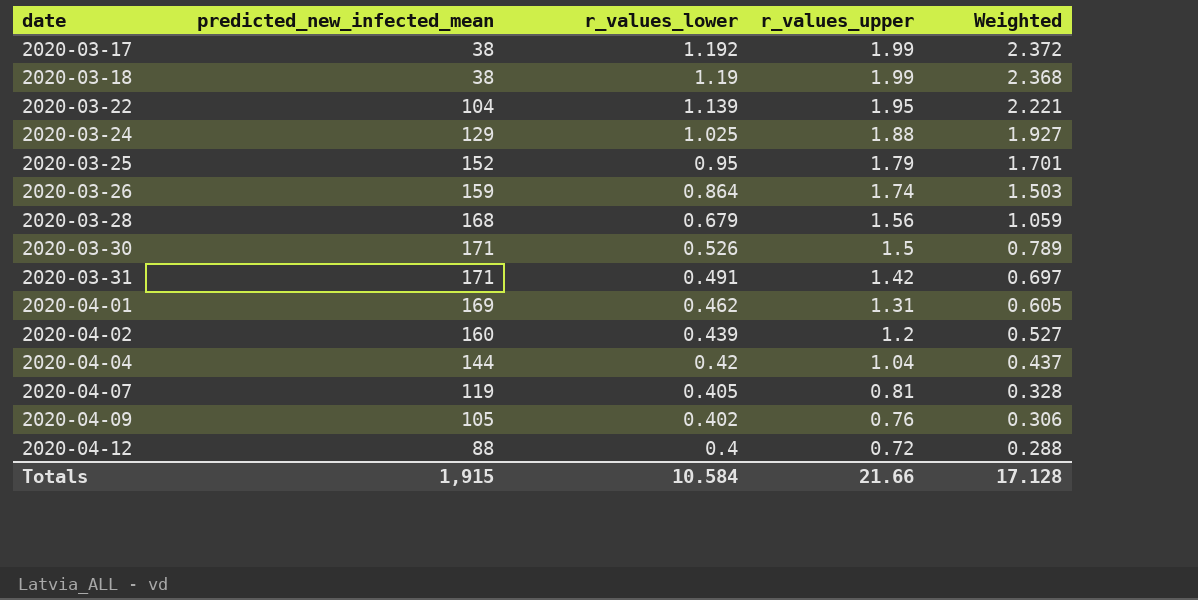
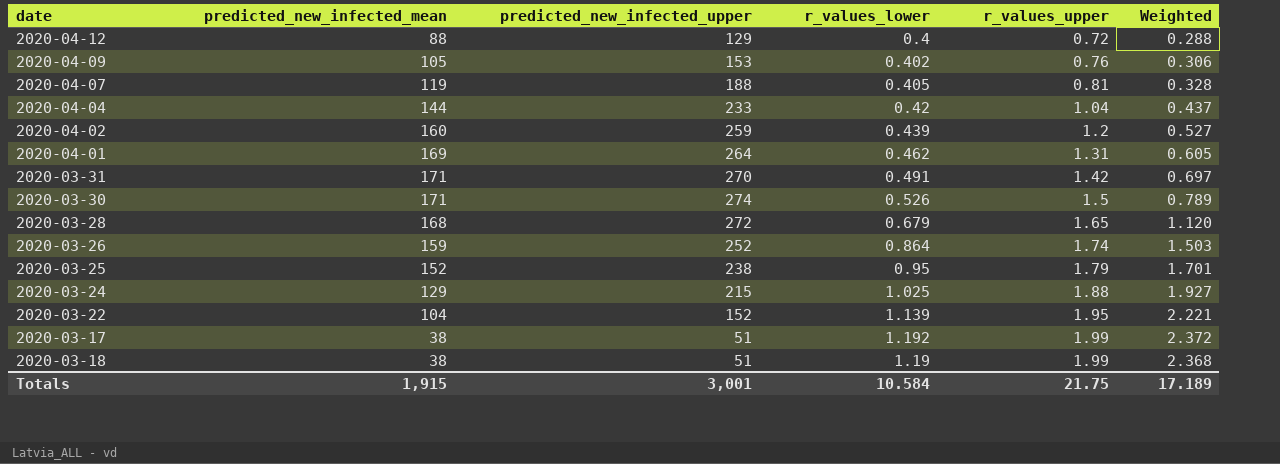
row order: date ascending -> r_values_upper ascending
column predicted_new_infected_upper | position: none -> 3
2020-03-28 | r_values_upper: 1.56 -> 1.65
2020-03-28 | Weighted: 1.059 -> 1.120
Totals | r_values_upper: 21.66 -> 21.75
Totals | Weighted: 17.128 -> 17.189

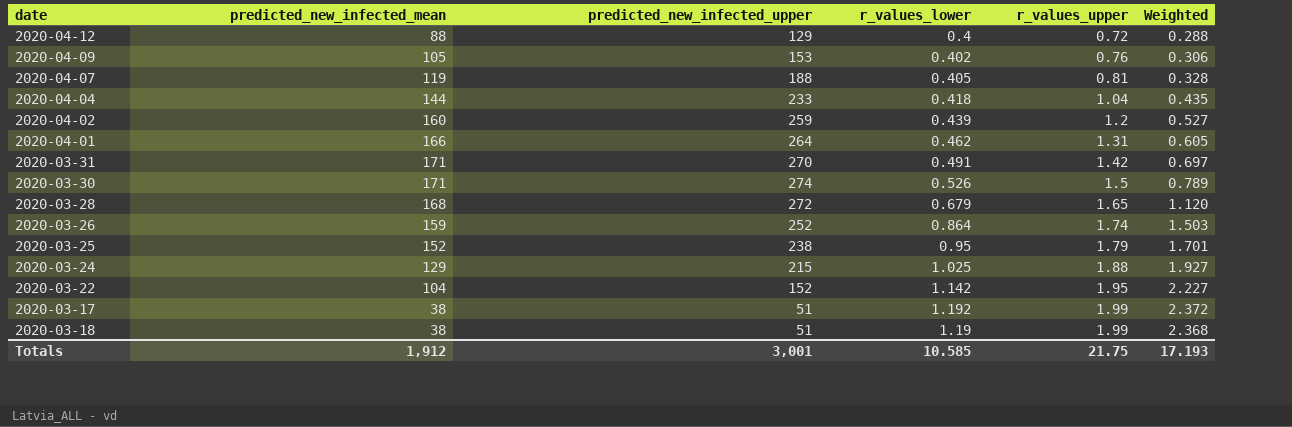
2020-04-04 | r_values_lower: 0.42 -> 0.418
2020-04-04 | Weighted: 0.437 -> 0.435
2020-04-01 | predicted_new_infected_mean: 169 -> 166
2020-03-22 | r_values_lower: 1.139 -> 1.142
2020-03-22 | Weighted: 2.221 -> 2.227
Totals | predicted_new_infected_mean: 1,915 -> 1,912
Totals | r_values_lower: 10.584 -> 10.585
Totals | Weighted: 17.189 -> 17.193

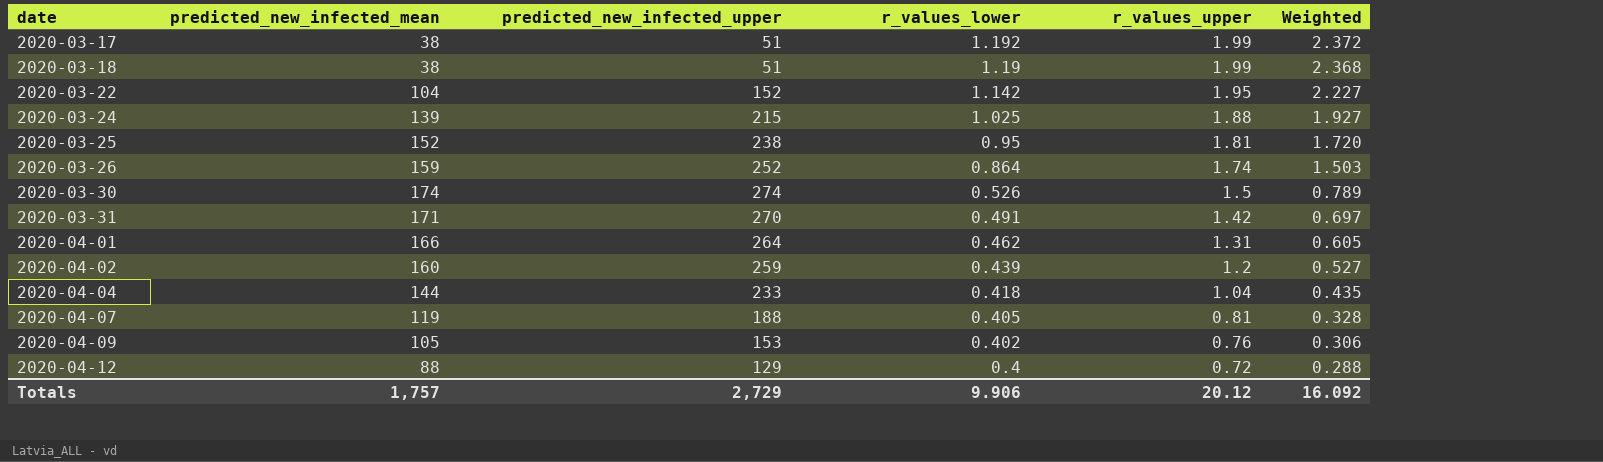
row order: r_values_upper ascending -> date ascending
row 2020-03-28: 168 | 272 | 0.679 | 1.65 | 1.120 -> none
2020-03-24 | predicted_new_infected_mean: 129 -> 139
2020-03-25 | r_values_upper: 1.79 -> 1.81
2020-03-25 | Weighted: 1.701 -> 1.720
2020-03-30 | predicted_new_infected_mean: 171 -> 174
Totals | predicted_new_infected_mean: 1,912 -> 1,757
Totals | predicted_new_infected_upper: 3,001 -> 2,729
Totals | r_values_lower: 10.585 -> 9.906
Totals | r_values_upper: 21.75 -> 20.12
Totals | Weighted: 17.193 -> 16.092

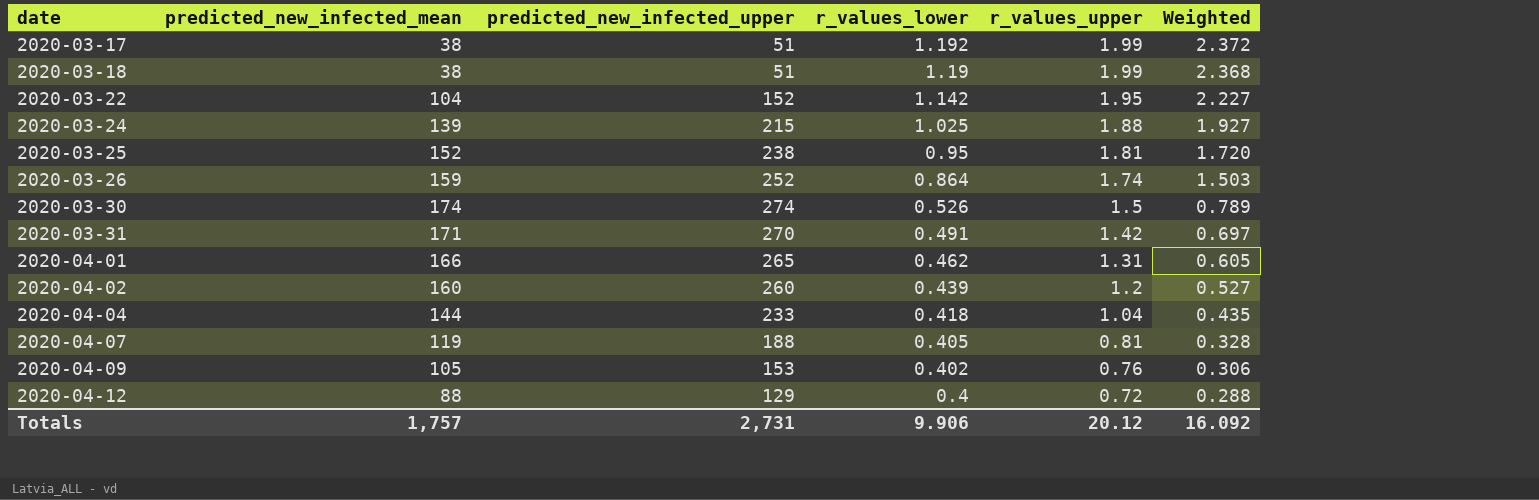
2020-04-01 | predicted_new_infected_upper: 264 -> 265
2020-04-02 | predicted_new_infected_upper: 259 -> 260
Totals | predicted_new_infected_upper: 2,729 -> 2,731

